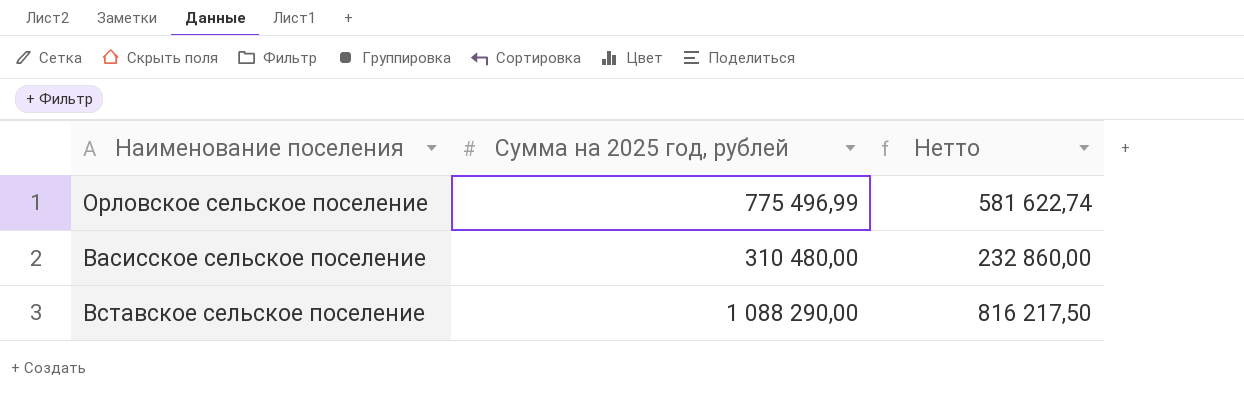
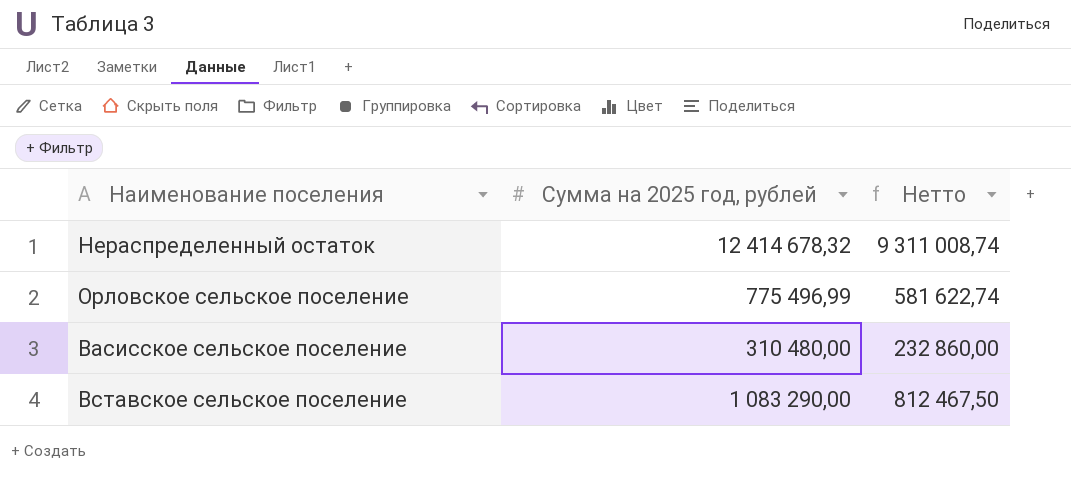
row Нераспределенный остаток: none -> 12 414 678,32 | 9 311 008,74
Вставское сельское поселение | Сумма на 2025 год, рублей: 1 088 290,00 -> 1 083 290,00
Вставское сельское поселение | Нетто: 816 217,50 -> 812 467,50

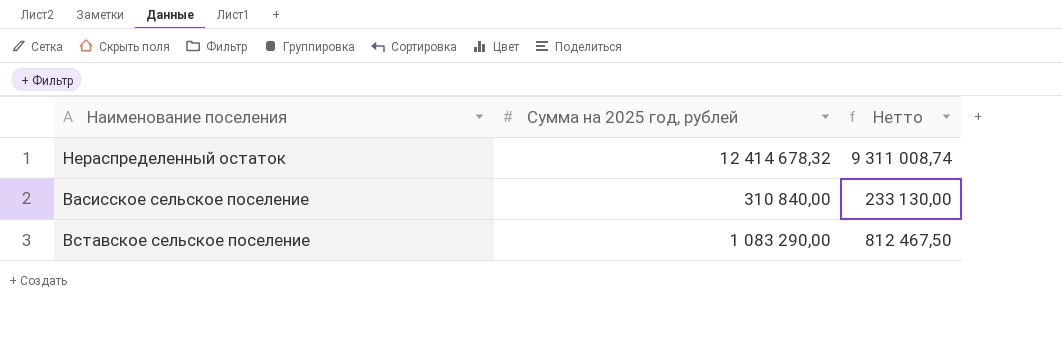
row Орловское сельское поселение: 775 496,99 | 581 622,74 -> none
Васисское сельское поселение | Сумма на 2025 год, рублей: 310 480,00 -> 310 840,00
Васисское сельское поселение | Нетто: 232 860,00 -> 233 130,00

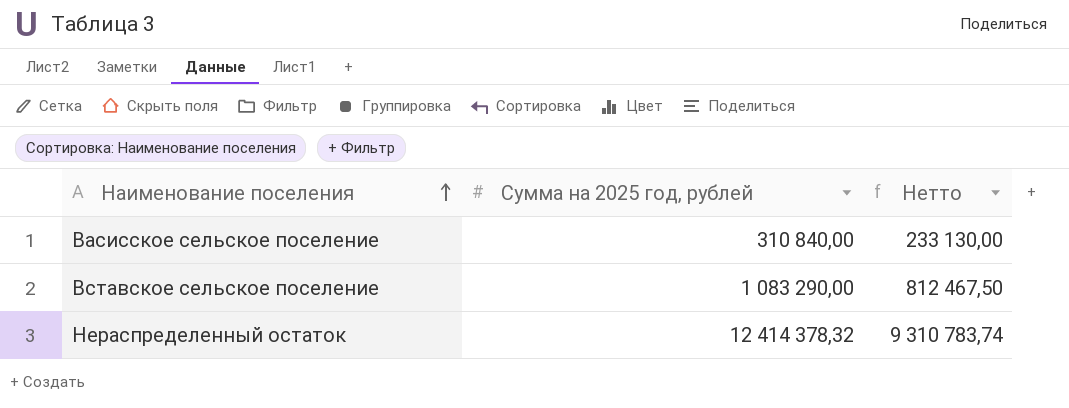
row order: none -> Наименование поселения ascending
Нераспределенный остаток | Сумма на 2025 год, рублей: 12 414 678,32 -> 12 414 378,32
Нераспределенный остаток | Нетто: 9 311 008,74 -> 9 310 783,74

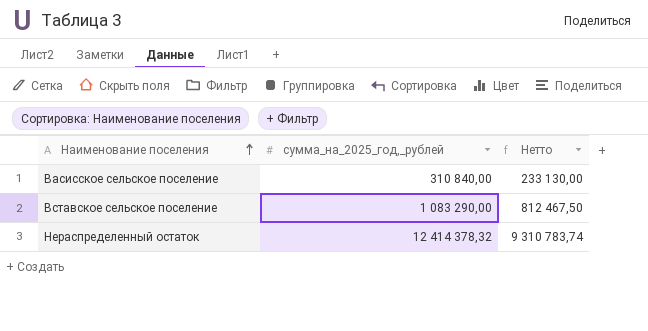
column name: Сумма на 2025 год, рублей -> сумма_на_2025_год,_рублей

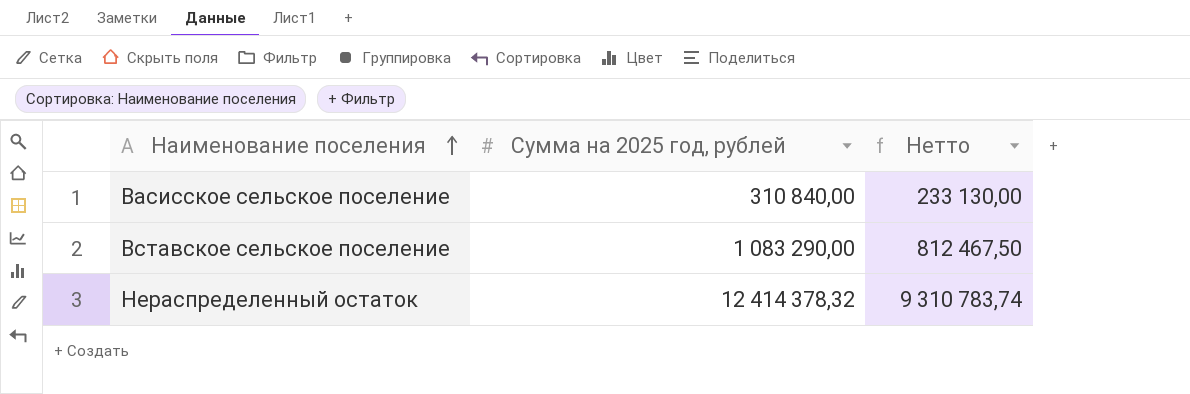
column name: сумма_на_2025_год,_рублей -> Сумма на 2025 год, рублей

